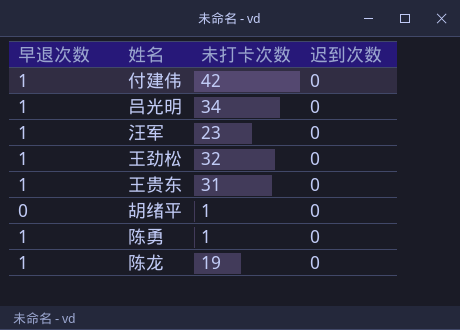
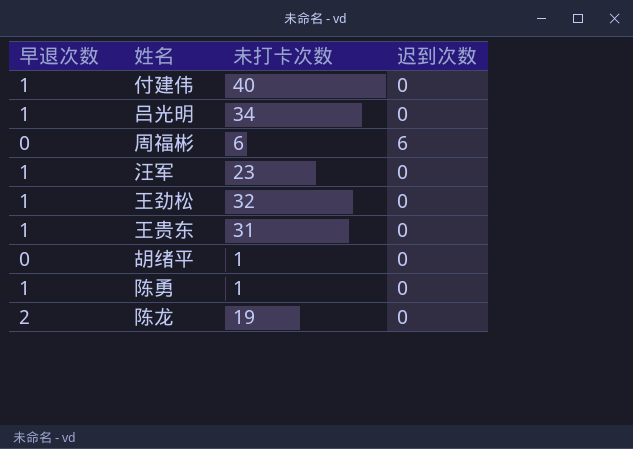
付建伟 | 未打卡次数: 42 -> 40
row 周福彬: none -> 0 | 6 | 6
陈龙 | 早退次数: 1 -> 2

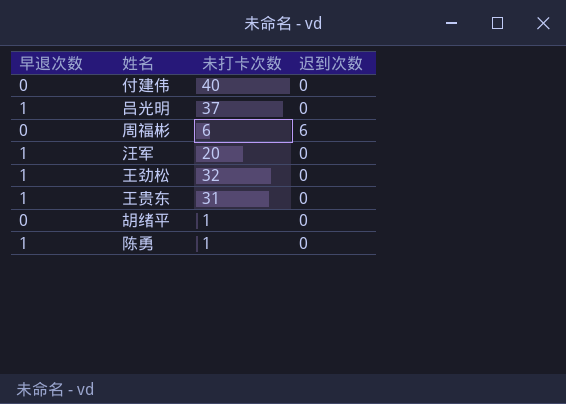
row 陈龙: 2 | 19 | 0 -> none
付建伟 | 早退次数: 1 -> 0
吕光明 | 未打卡次数: 34 -> 37
汪军 | 未打卡次数: 23 -> 20

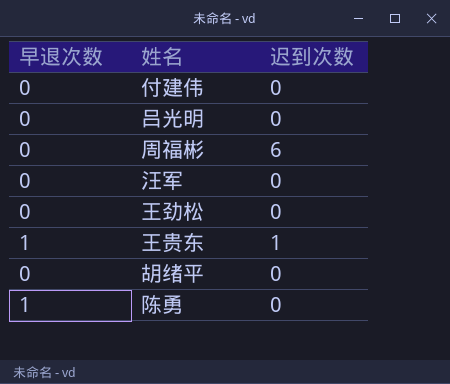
column 未打卡次数 | position: 3 -> none
吕光明 | 早退次数: 1 -> 0
汪军 | 早退次数: 1 -> 0
王劲松 | 早退次数: 1 -> 0
王贵东 | 迟到次数: 0 -> 1

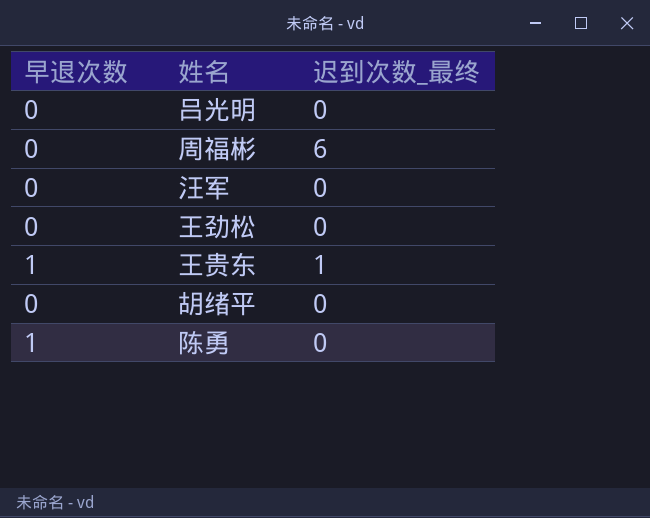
column name: 迟到次数 -> 迟到次数_最终
row 付建伟: 0 | 0 -> none

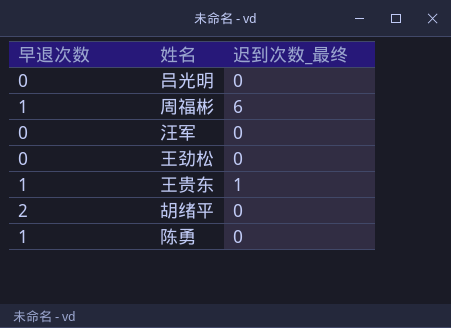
周福彬 | 早退次数: 0 -> 1
胡绪平 | 早退次数: 0 -> 2

